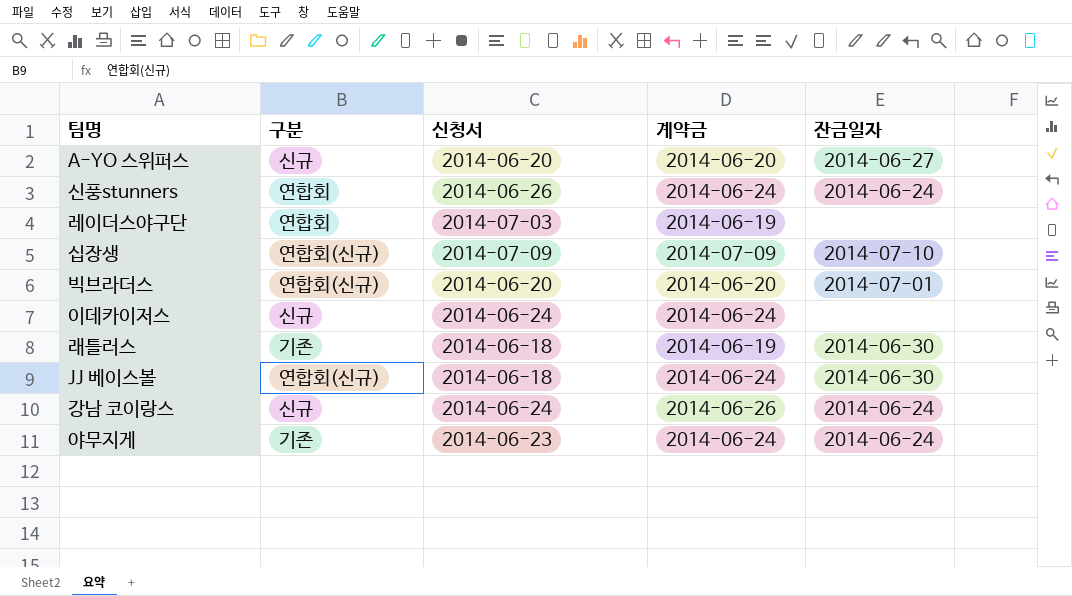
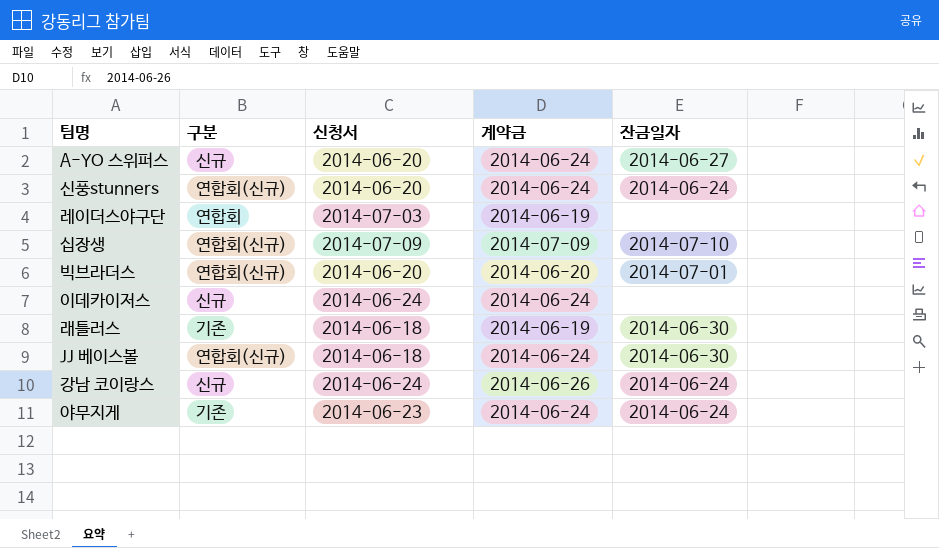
A-YO 스위퍼스 | 계약금: 2014-06-20 -> 2014-06-24
신풍stunners | 구분: 연합회 -> 연합회(신규)
신풍stunners | 신청서: 2014-06-26 -> 2014-06-20

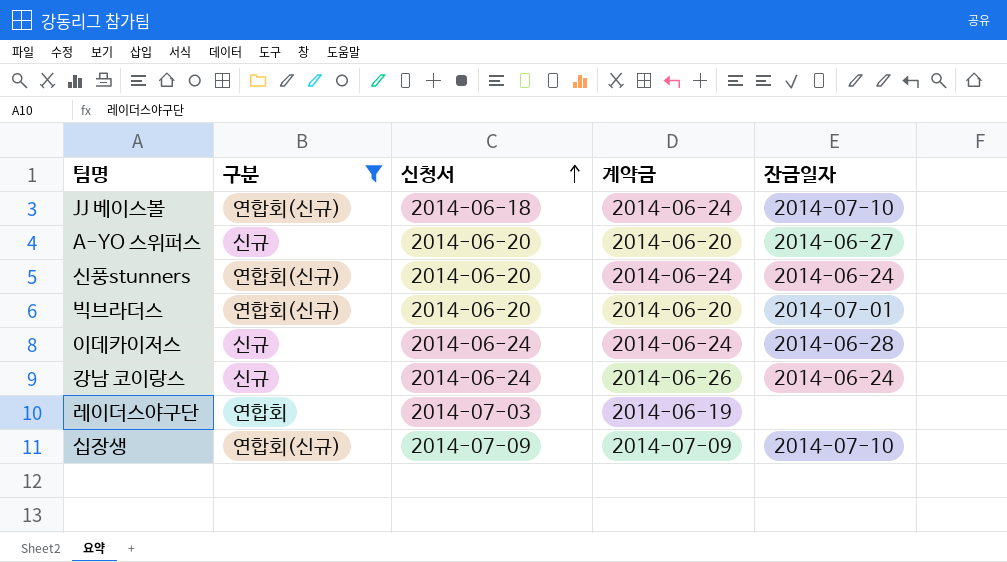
filter: none -> 구분 != 기존
row order: none -> 신청서 ascending
JJ 베이스볼 | 잔금일자: 2014-06-30 -> 2014-07-10
A-YO 스위퍼스 | 계약금: 2014-06-24 -> 2014-06-20
이데카이저스 | 잔금일자: none -> 2014-06-28

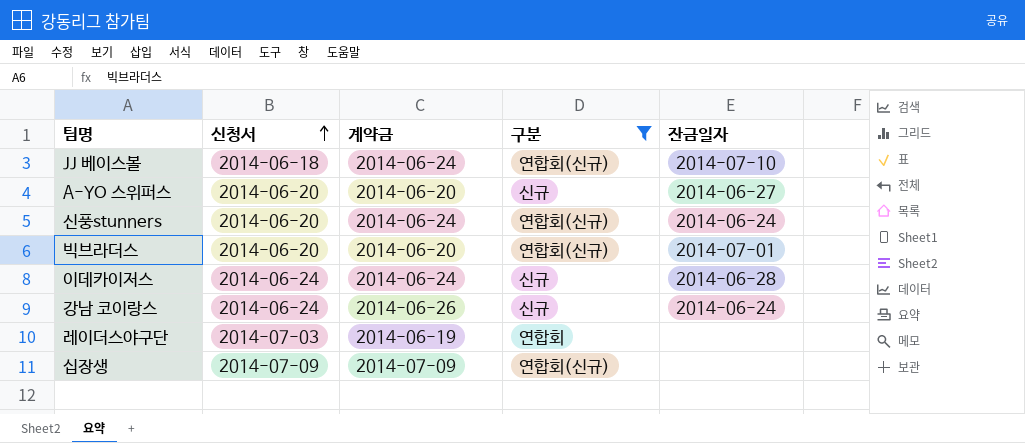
column 구분 | position: 2 -> 4
십장생 | 잔금일자: 2014-07-10 -> none

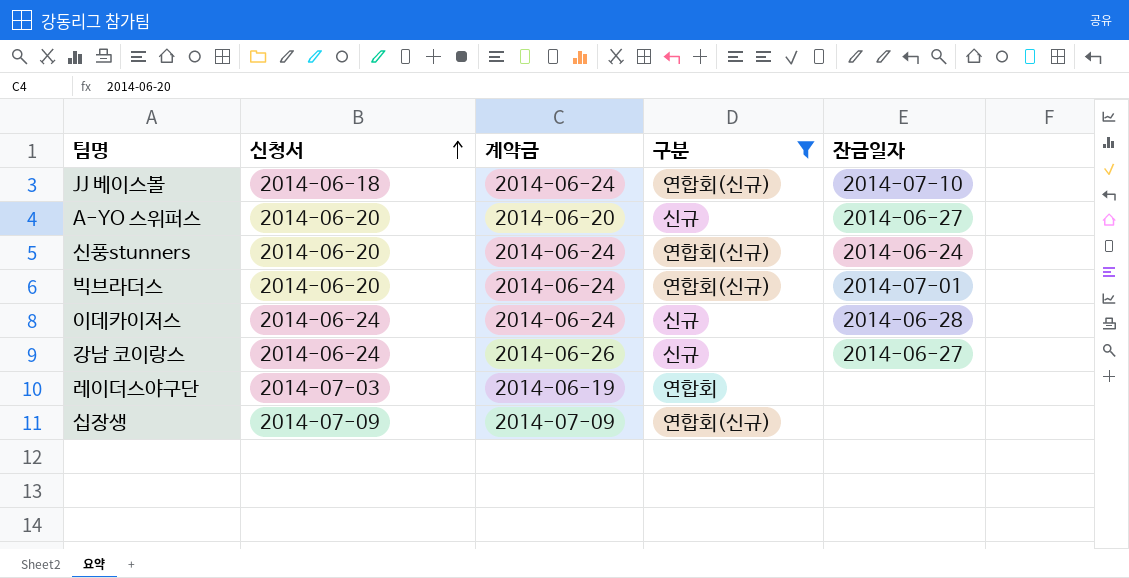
빅브라더스 | 계약금: 2014-06-20 -> 2014-06-24
강남 코이랑스 | 잔금일자: 2014-06-24 -> 2014-06-27

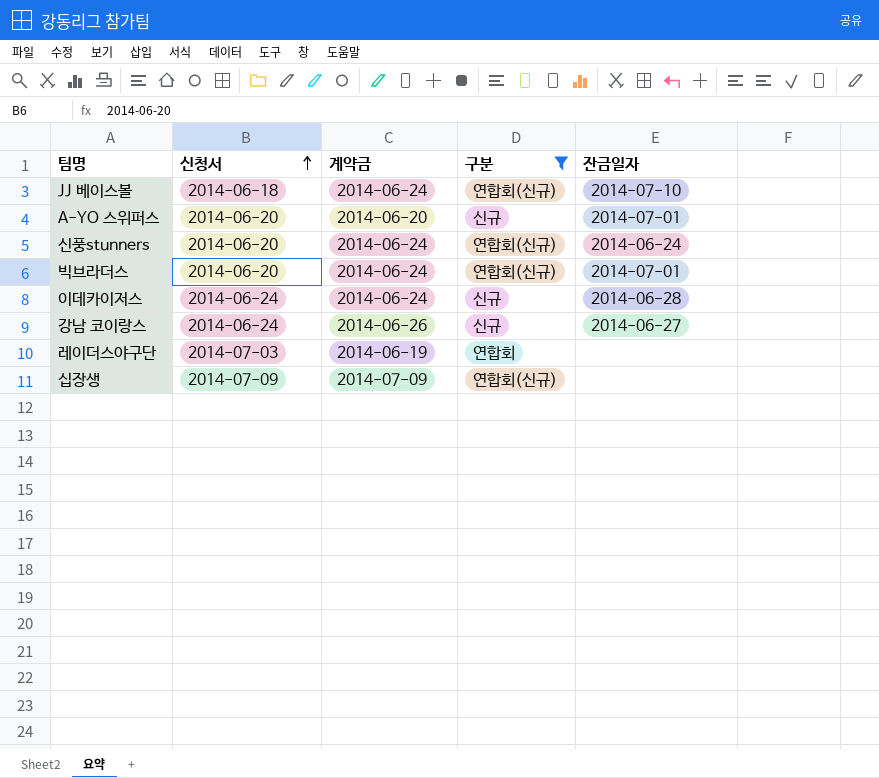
A-YO 스위퍼스 | 잔금일자: 2014-06-27 -> 2014-07-01

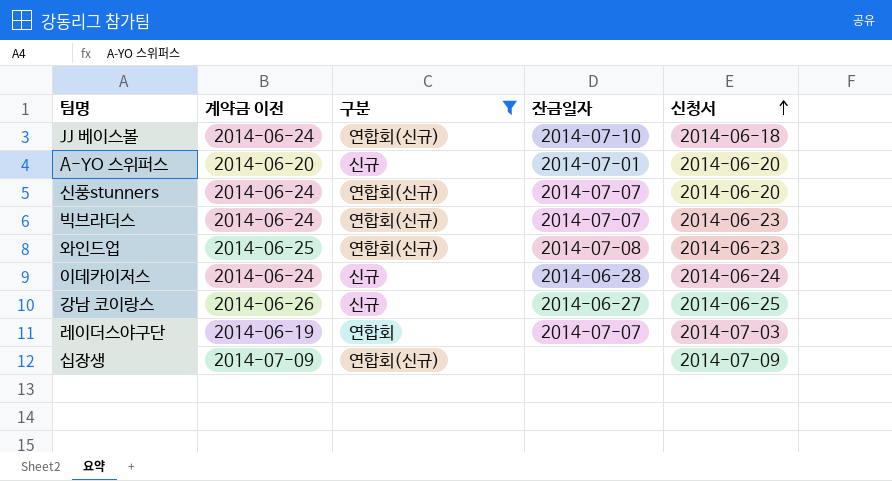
column name: 계약금 -> 계약금 이전
column 신청서 | position: 2 -> 5
신풍stunners | 잔금일자: 2014-06-24 -> 2014-07-07
빅브라더스 | 잔금일자: 2014-07-01 -> 2014-07-07
빅브라더스 | 신청서: 2014-06-20 -> 2014-06-23
row 와인드업: none -> 2014-06-25 | 연합회(신규) | 2014-07-08 | 2014-06-23
강남 코이랑스 | 신청서: 2014-06-24 -> 2014-06-25
레이더스야구단 | 잔금일자: none -> 2014-07-07

